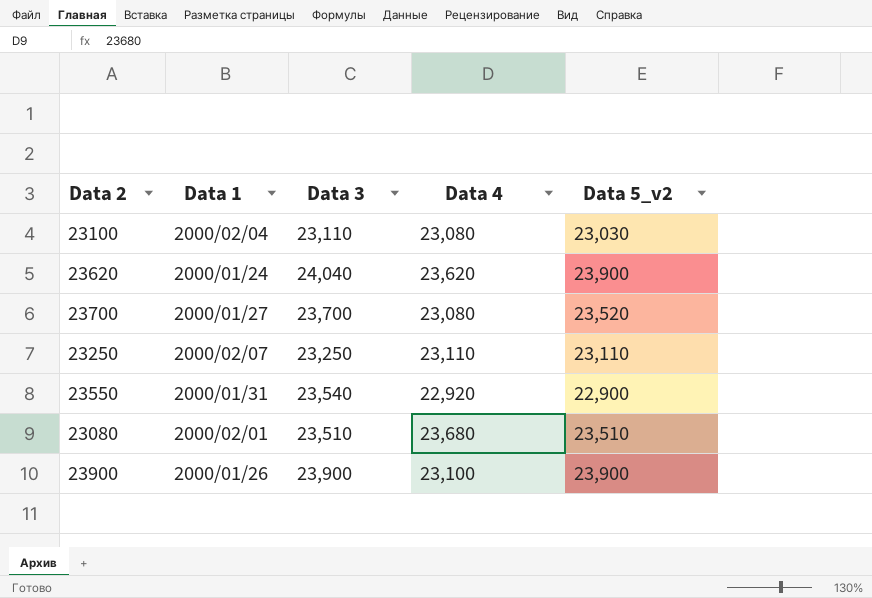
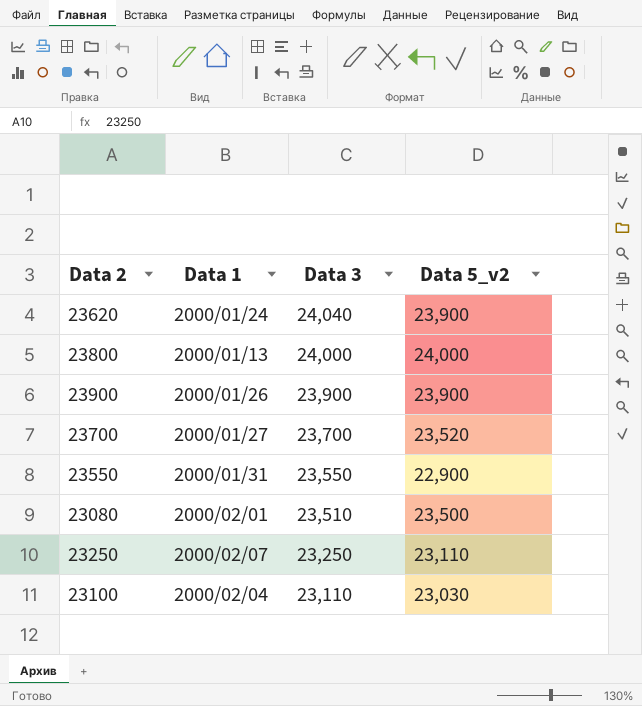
row order: none -> Data 3 descending
column Data 4 | position: 4 -> none
row 23800: none -> 2000/01/13 | 24,000 | 24,000
23550 | Data 3: 23,540 -> 23,550
23080 | Data 5_v2: 23,510 -> 23,500

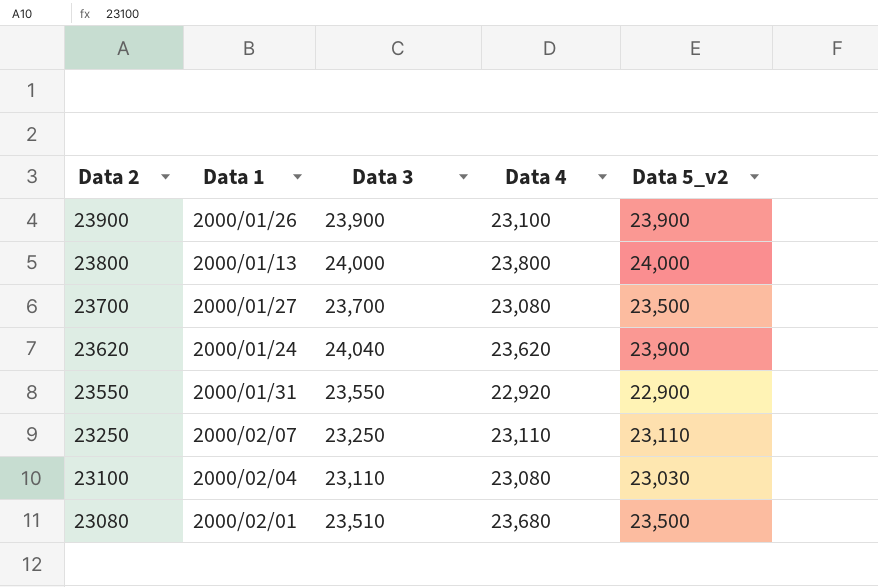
row order: Data 3 descending -> Data 2 descending
column Data 4 | position: none -> 4
23700 | Data 5_v2: 23,520 -> 23,500

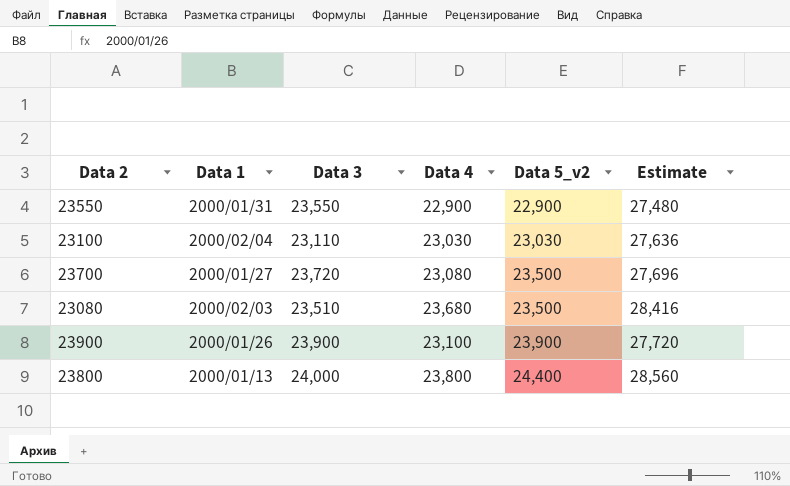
row order: Data 2 descending -> Data 5_v2 ascending
column Estimate | formula: none -> [Data 4] * 1.2
row 23620: 2000/01/24 | 24,040 | 23,620 | 23,900 -> none
row 23250: 2000/02/07 | 23,250 | 23,110 | 23,110 -> none
23550 | Data 4: 22,920 -> 22,900
23100 | Data 4: 23,080 -> 23,030
23700 | Data 3: 23,700 -> 23,720
23080 | Data 1: 2000/02/01 -> 2000/02/03
23800 | Data 5_v2: 24,000 -> 24,400

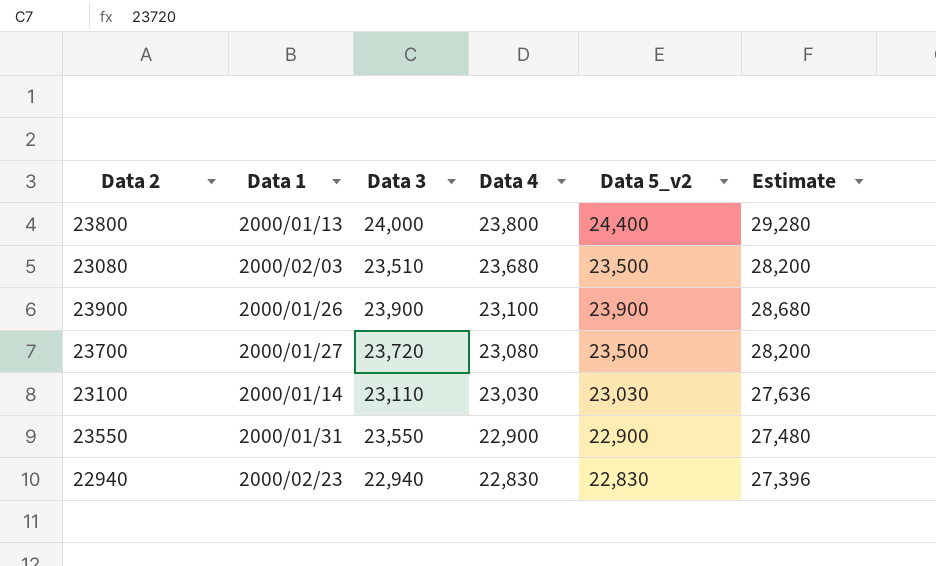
row order: Data 5_v2 ascending -> Data 4 descending
column Estimate | formula: [Data 4] * 1.2 -> [Data 5_v2] * 1.2
23100 | Data 1: 2000/02/04 -> 2000/01/14
row 22940: none -> 2000/02/23 | 22,940 | 22,830 | 22,830 | 27,396

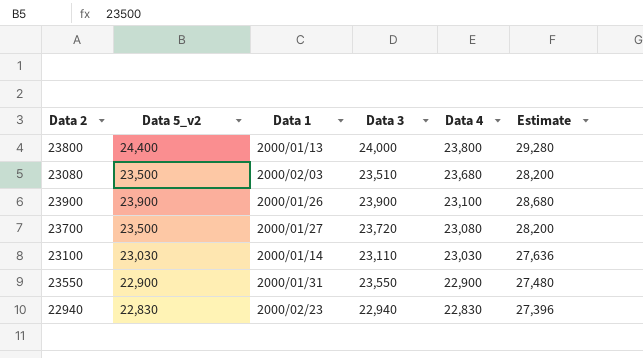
column Data 5_v2 | position: 5 -> 2

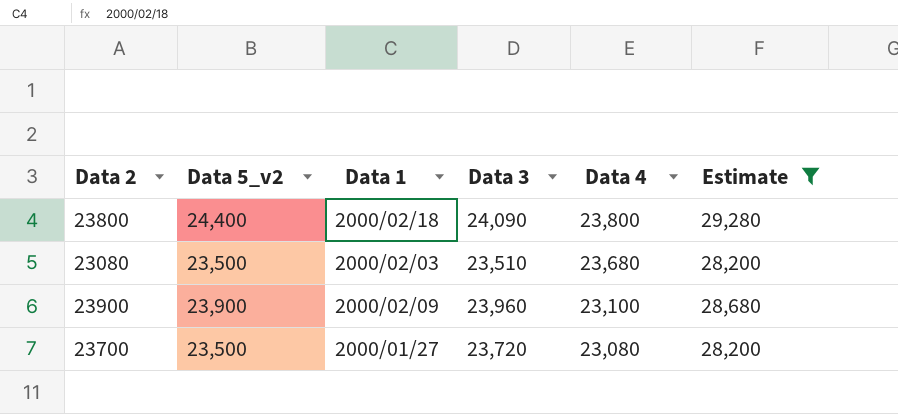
filter: none -> Estimate >= 28,200
23800 | Data 1: 2000/01/13 -> 2000/02/18
23800 | Data 3: 24,000 -> 24,090
23900 | Data 1: 2000/01/26 -> 2000/02/09
23900 | Data 3: 23,900 -> 23,960

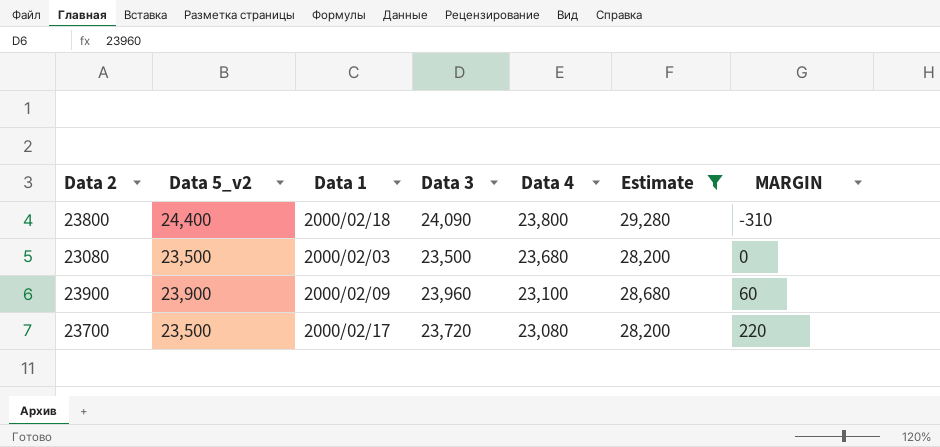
column MARGIN | formula: none -> [Data 3] - [Data 5_v2]
23080 | Data 3: 23,510 -> 23,500
23700 | Data 1: 2000/01/27 -> 2000/02/17

